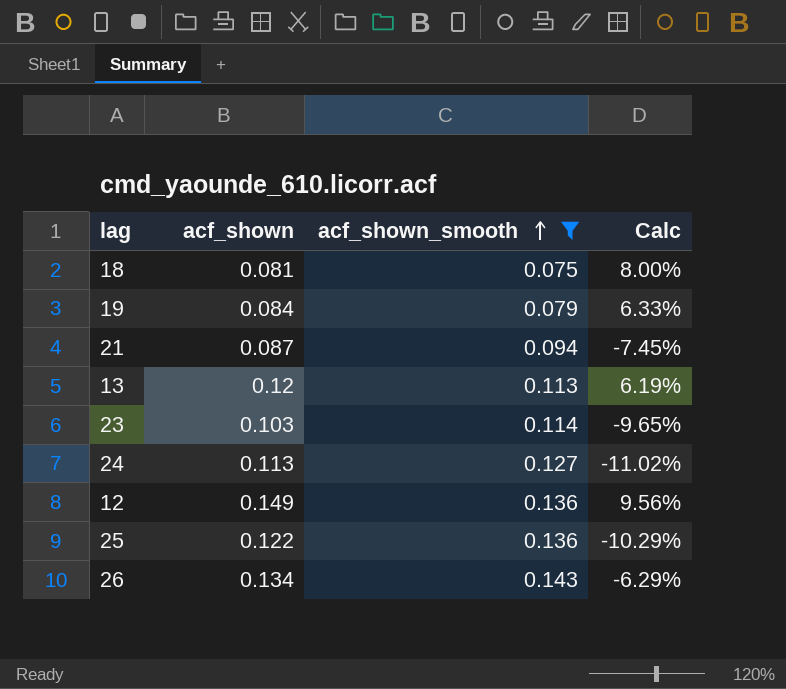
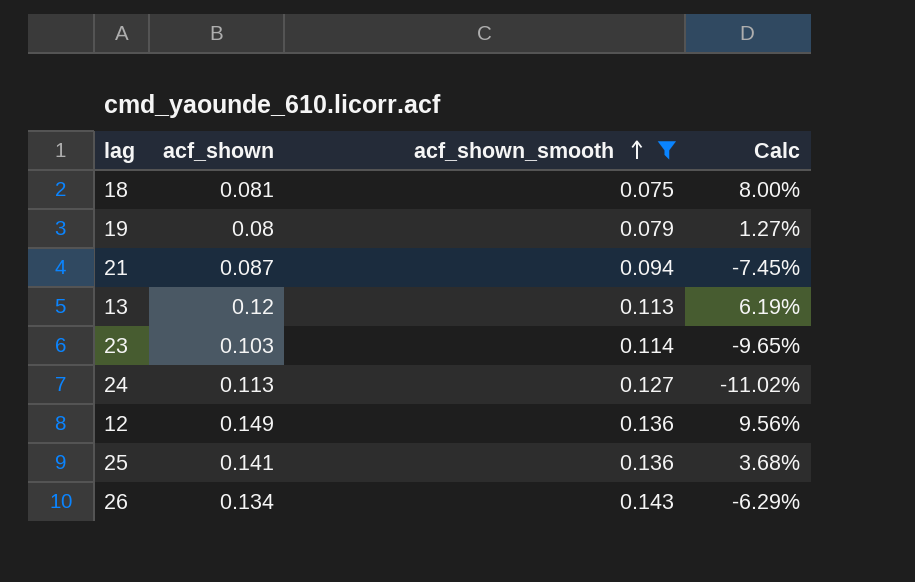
19 | acf_shown: 0.084 -> 0.08
19 | Calc: 6.33% -> 1.27%
25 | acf_shown: 0.122 -> 0.141
25 | Calc: -10.29% -> 3.68%

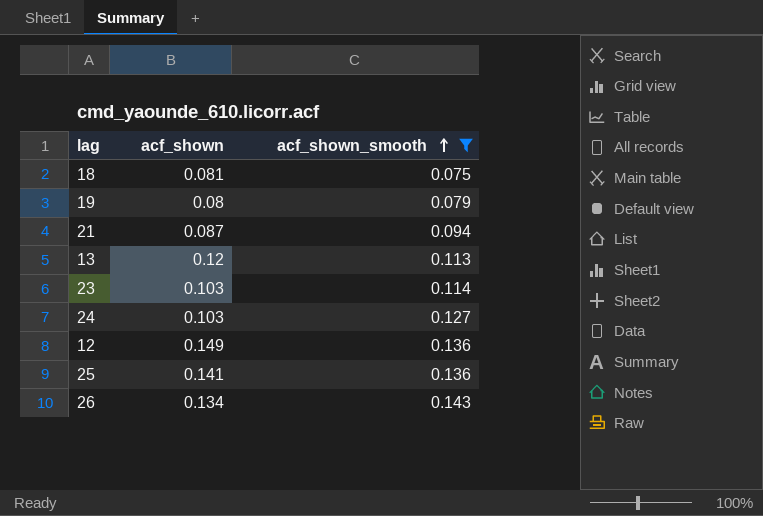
column Calc | formula: ([acf_shown] - [acf_shown_smooth]) / [acf_shown_smooth] -> none
24 | acf_shown: 0.113 -> 0.103

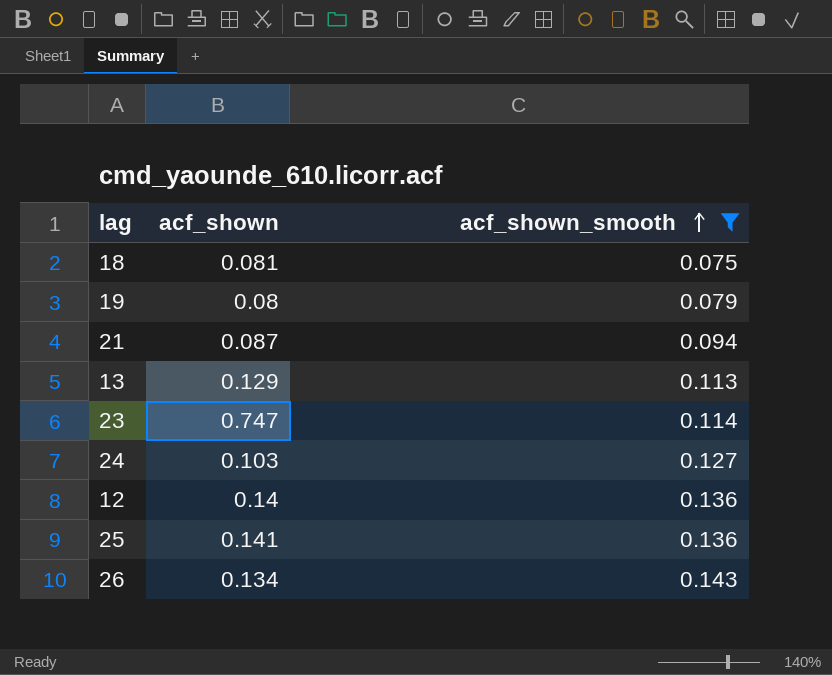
13 | acf_shown: 0.12 -> 0.129
23 | acf_shown: 0.103 -> 0.747
12 | acf_shown: 0.149 -> 0.14

